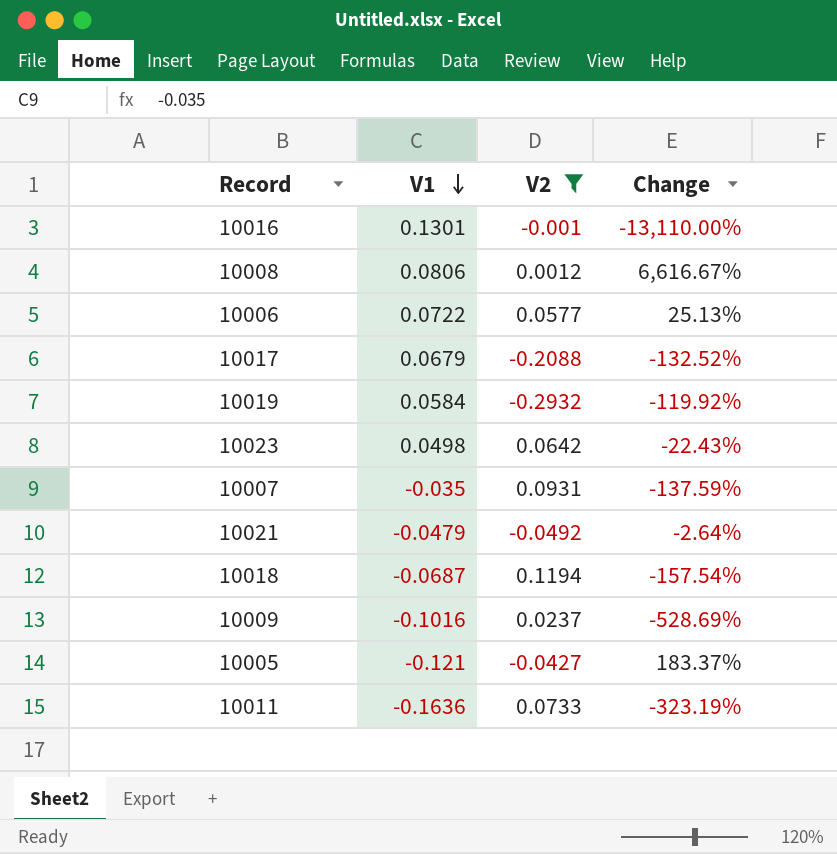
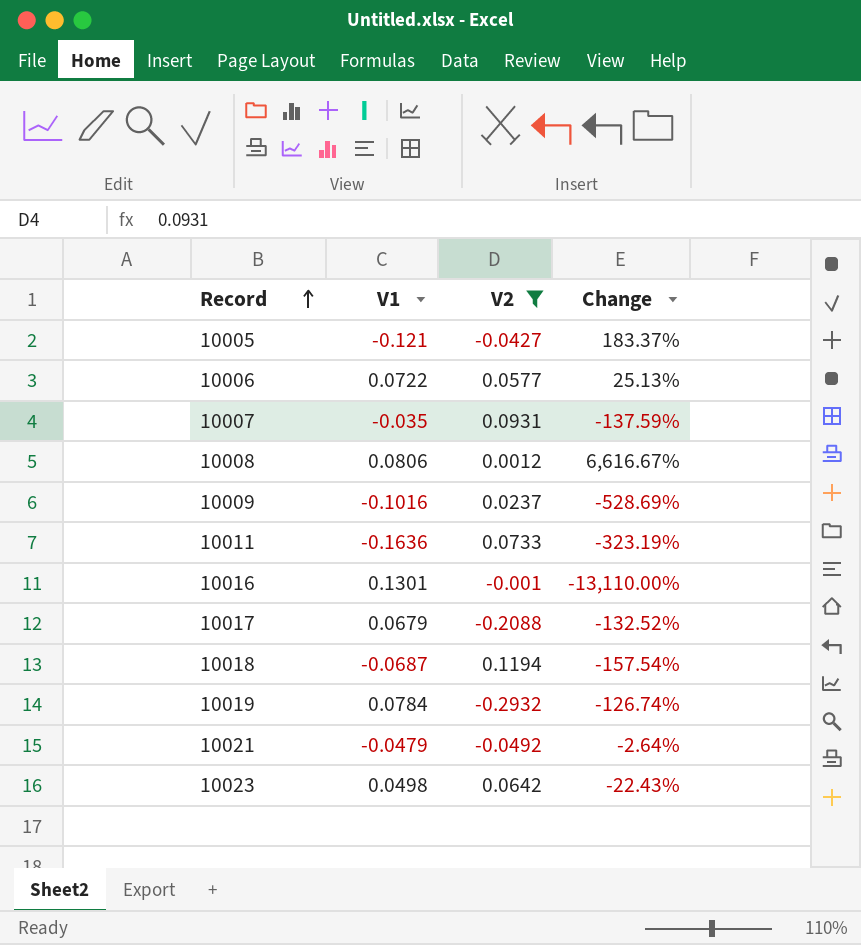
row order: V1 descending -> Record ascending
10019 | V1: 0.0584 -> 0.0784
10019 | Change: -119.92% -> -126.74%

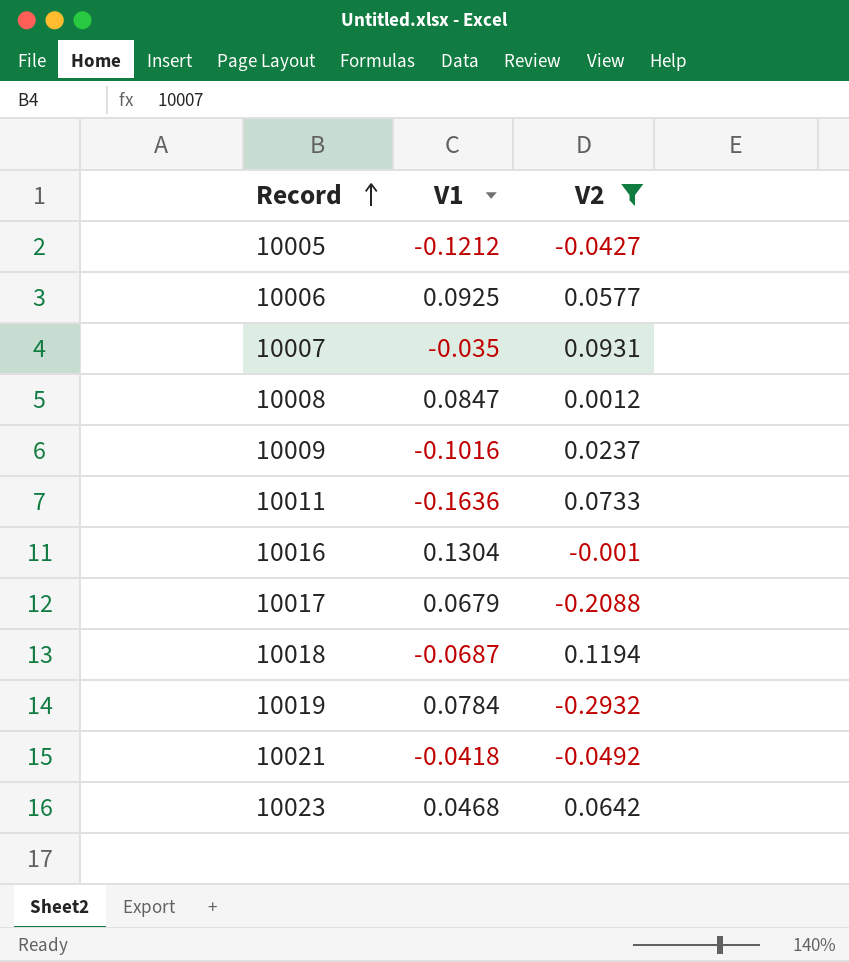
column Change | formula: ([V1] - [V2]) / [V2] -> none
10005 | V1: -0.121 -> -0.1212
10006 | V1: 0.0722 -> 0.0925
10008 | V1: 0.0806 -> 0.0847
10016 | V1: 0.1301 -> 0.1304
10021 | V1: -0.0479 -> -0.0418
10023 | V1: 0.0498 -> 0.0468

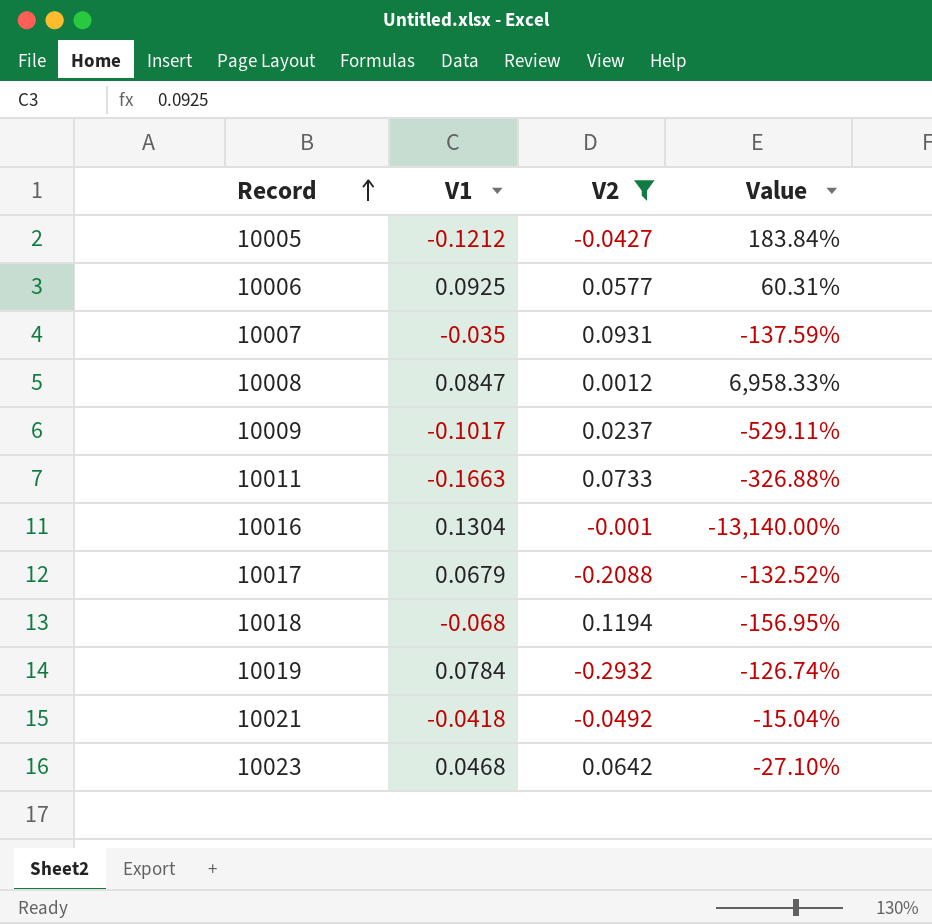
column Value | formula: none -> ([V1] - [V2]) / [V2]
10009 | V1: -0.1016 -> -0.1017
10011 | V1: -0.1636 -> -0.1663
10018 | V1: -0.0687 -> -0.068

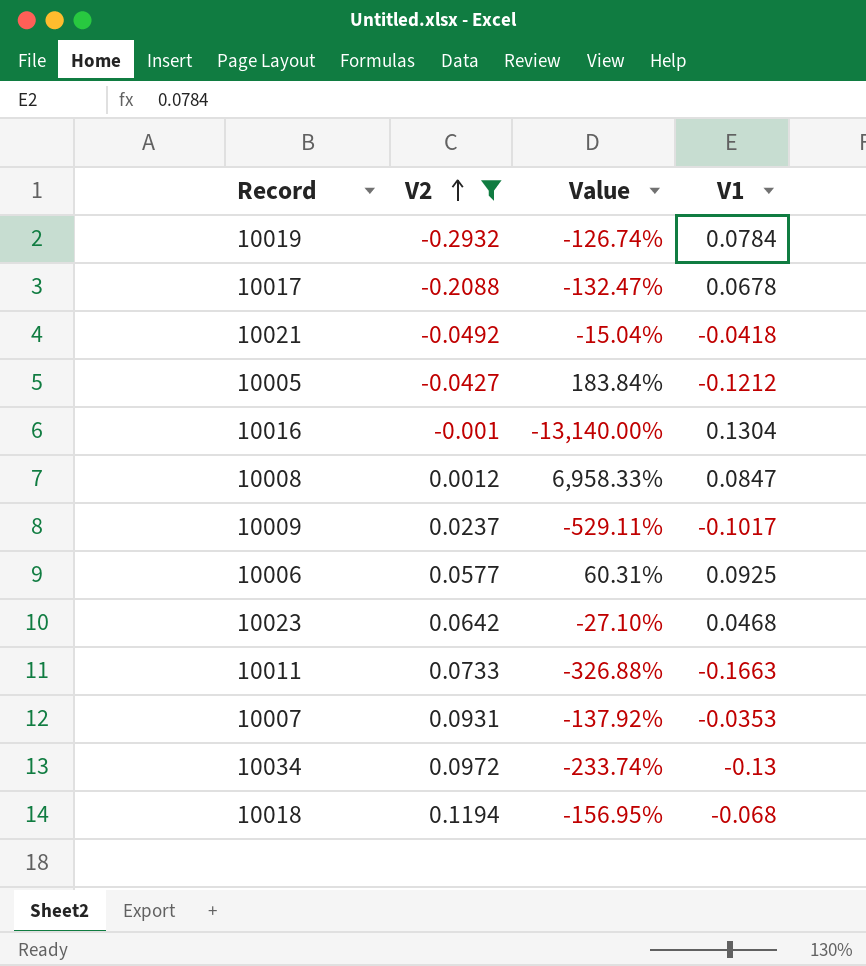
row order: Record ascending -> V2 ascending
column V1 | position: 2 -> 4
10017 | Value: -132.52% -> -132.47%
10017 | V1: 0.0679 -> 0.0678
10007 | Value: -137.59% -> -137.92%
10007 | V1: -0.035 -> -0.0353
row 10034: none -> 0.0972 | -233.74% | -0.13

